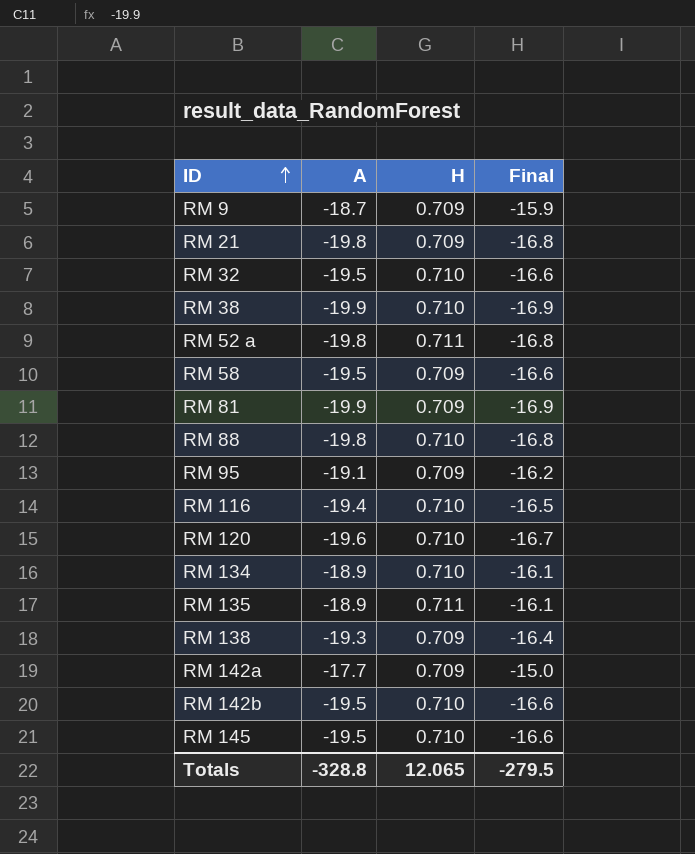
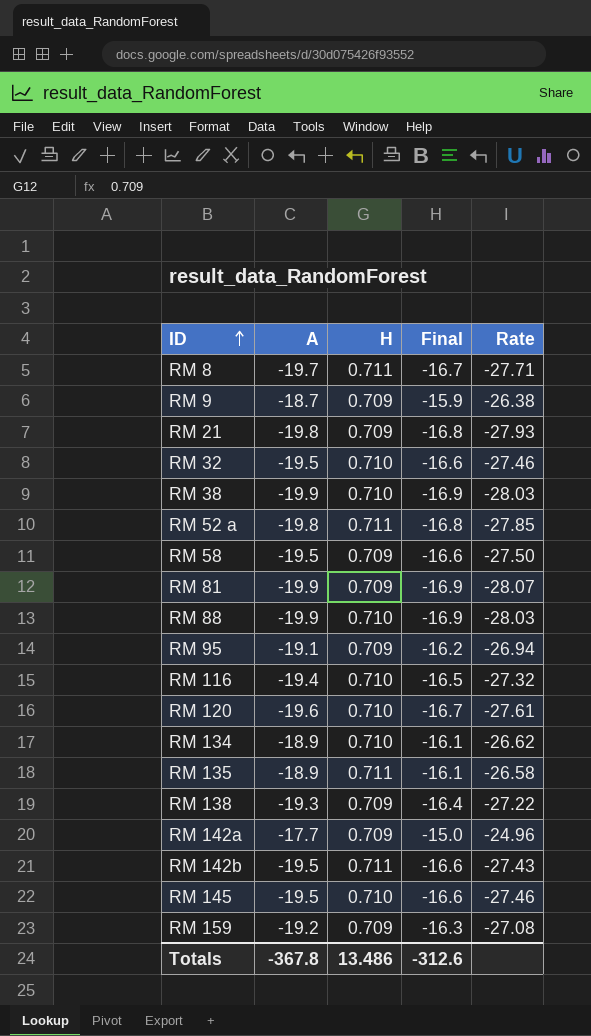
column Rate | formula: none -> [A] / [H]
row RM 8: none -> -19.7 | 0.711 | -16.7 | -27.71
RM 88 | A: -19.8 -> -19.9
RM 88 | Final: -16.8 -> -16.9
RM 142b | H: 0.710 -> 0.711
row RM 159: none -> -19.2 | 0.709 | -16.3 | -27.08
Totals | A: -328.8 -> -367.8
Totals | H: 12.065 -> 13.486
Totals | Final: -279.5 -> -312.6

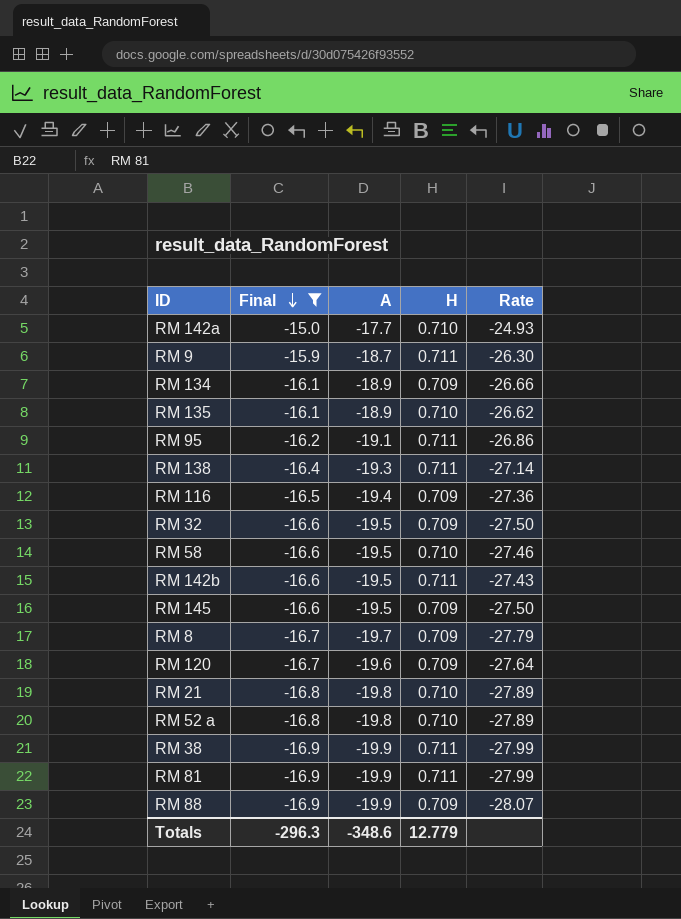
filter: none -> Final != -16.3
row order: ID ascending -> Final descending
column Final | position: 4 -> 2
RM 142a | H: 0.709 -> 0.710
RM 142a | Rate: -24.96 -> -24.93
RM 9 | H: 0.709 -> 0.711
RM 9 | Rate: -26.38 -> -26.30
RM 134 | H: 0.710 -> 0.709
RM 134 | Rate: -26.62 -> -26.66
RM 135 | H: 0.711 -> 0.710
RM 135 | Rate: -26.58 -> -26.62
RM 95 | H: 0.709 -> 0.711
RM 95 | Rate: -26.94 -> -26.86
RM 138 | H: 0.709 -> 0.711
RM 138 | Rate: -27.22 -> -27.14
RM 116 | H: 0.710 -> 0.709
RM 116 | Rate: -27.32 -> -27.36
RM 32 | H: 0.710 -> 0.709
RM 32 | Rate: -27.46 -> -27.50
RM 58 | H: 0.709 -> 0.710
RM 58 | Rate: -27.50 -> -27.46
RM 145 | H: 0.710 -> 0.709
RM 145 | Rate: -27.46 -> -27.50
RM 8 | H: 0.711 -> 0.709
RM 8 | Rate: -27.71 -> -27.79
RM 120 | H: 0.710 -> 0.709
RM 120 | Rate: -27.61 -> -27.64
RM 21 | H: 0.709 -> 0.710
RM 21 | Rate: -27.93 -> -27.89
RM 52 a | H: 0.711 -> 0.710
RM 52 a | Rate: -27.85 -> -27.89
RM 38 | H: 0.710 -> 0.711
RM 38 | Rate: -28.03 -> -27.99
RM 81 | H: 0.709 -> 0.711
RM 81 | Rate: -28.07 -> -27.99
RM 88 | H: 0.710 -> 0.709
RM 88 | Rate: -28.03 -> -28.07
Totals | Final: -312.6 -> -296.3
Totals | A: -367.8 -> -348.6
Totals | H: 13.486 -> 12.779

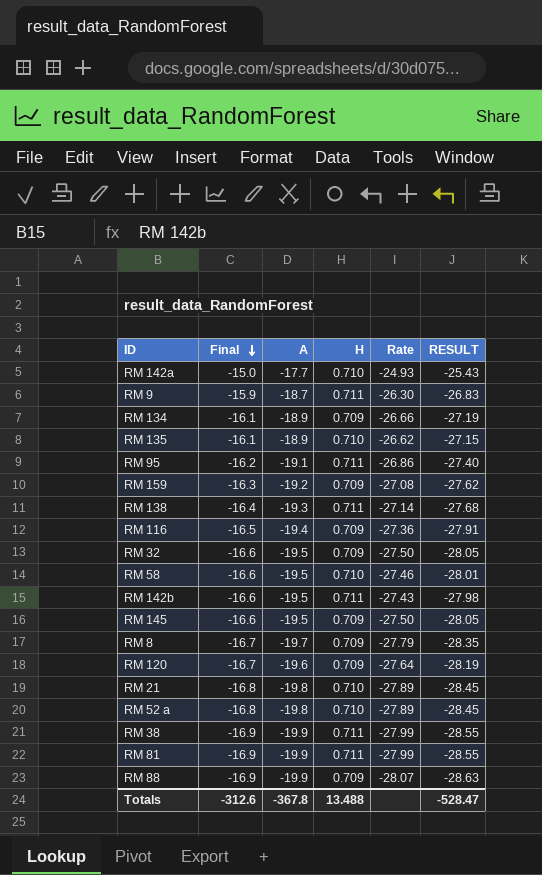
filter: Final != -16.3 -> none
column RESULT | formula: none -> [Rate] * 1.02
Totals | Final: -296.3 -> -312.6
Totals | A: -348.6 -> -367.8
Totals | H: 12.779 -> 13.488

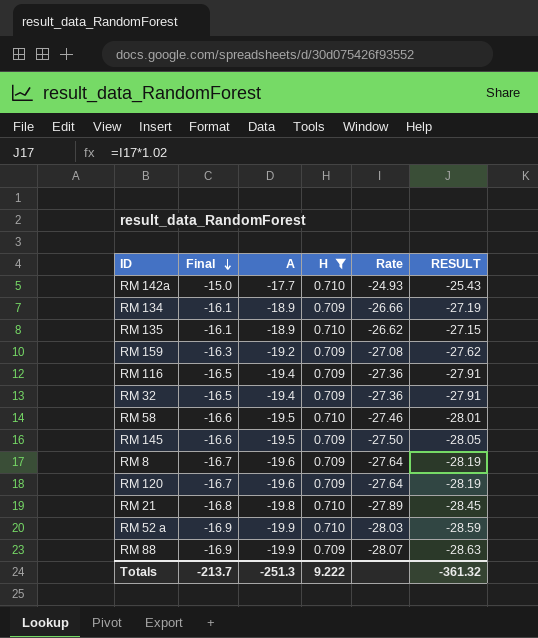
filter: none -> H != 0.711
RM 32 | Final: -16.6 -> -16.5
RM 32 | A: -19.5 -> -19.4
RM 32 | Rate: -27.50 -> -27.36
RM 32 | RESULT: -28.05 -> -27.91
RM 8 | A: -19.7 -> -19.6
RM 8 | Rate: -27.79 -> -27.64
RM 8 | RESULT: -28.35 -> -28.19
RM 52 a | Final: -16.8 -> -16.9
RM 52 a | A: -19.8 -> -19.9
RM 52 a | Rate: -27.89 -> -28.03
RM 52 a | RESULT: -28.45 -> -28.59
Totals | Final: -312.6 -> -213.7
Totals | A: -367.8 -> -251.3
Totals | H: 13.488 -> 9.222
Totals | RESULT: -528.47 -> -361.32

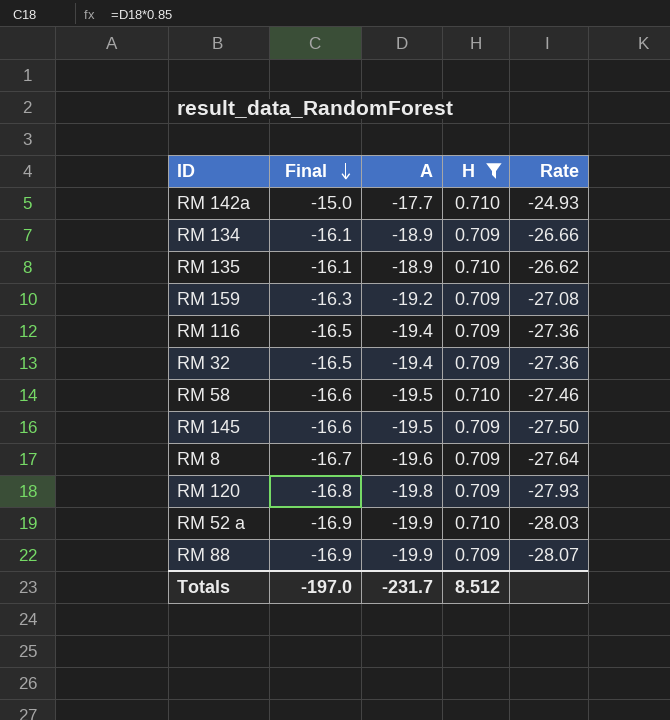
column RESULT | formula: [Rate] * 1.02 -> none
row RM 21: -16.8 | -19.8 | 0.710 | -27.89 | -28.45 -> none
RM 120 | Final: -16.7 -> -16.8
RM 120 | A: -19.6 -> -19.8
RM 120 | Rate: -27.64 -> -27.93
Totals | Final: -213.7 -> -197.0
Totals | A: -251.3 -> -231.7
Totals | H: 9.222 -> 8.512

